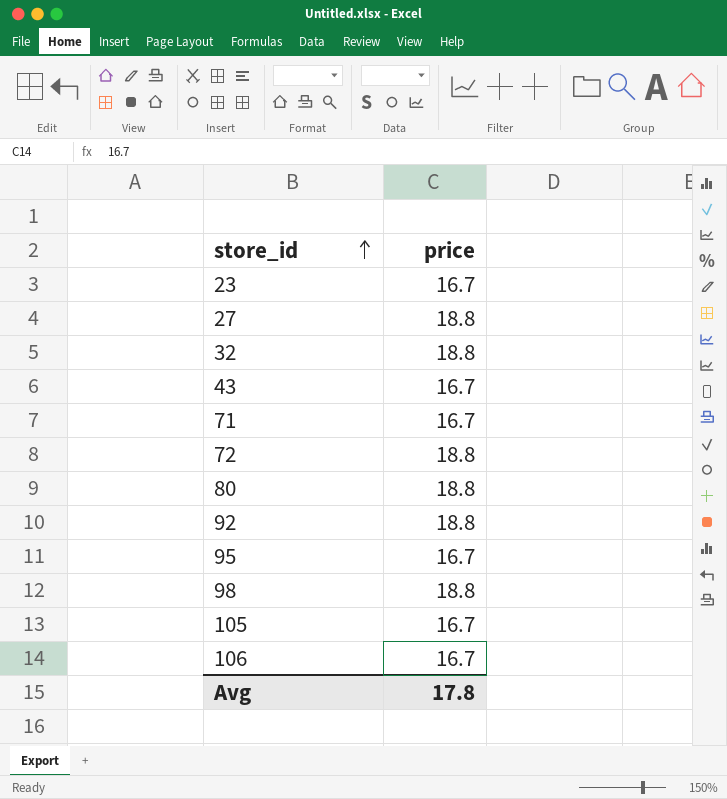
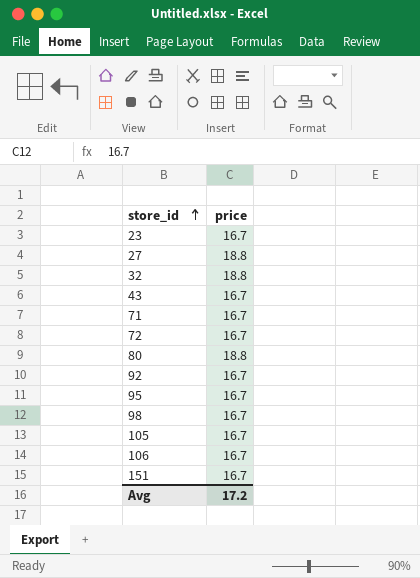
72 | price: 18.8 -> 16.7
92 | price: 18.8 -> 16.7
98 | price: 18.8 -> 16.7
row 151: none -> 16.7
Avg | price: 17.8 -> 17.2

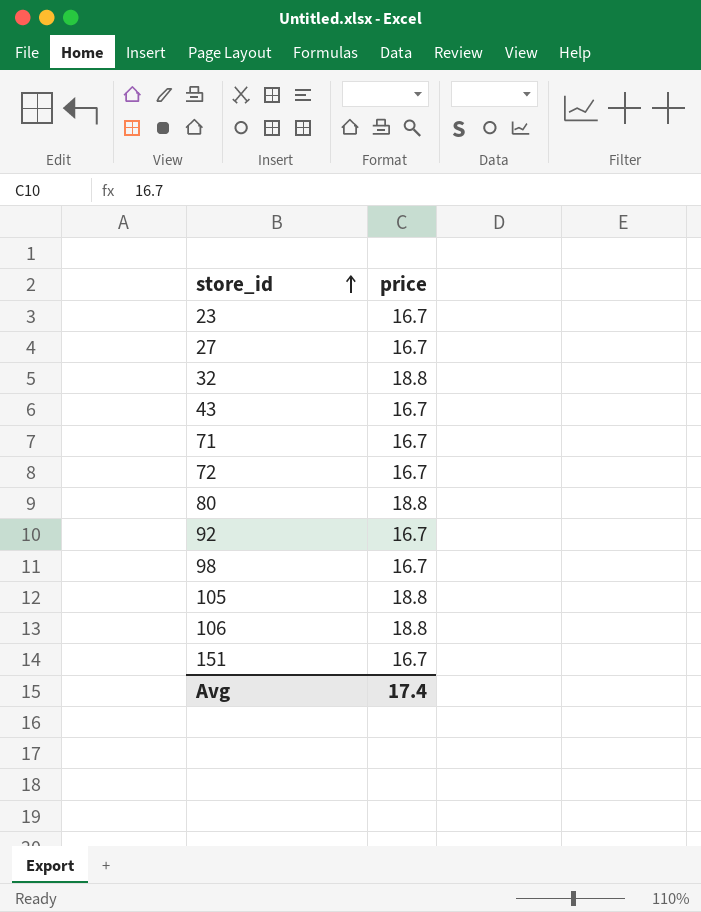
row 95: 16.7 -> none
27 | price: 18.8 -> 16.7
105 | price: 16.7 -> 18.8
106 | price: 16.7 -> 18.8
Avg | price: 17.2 -> 17.4

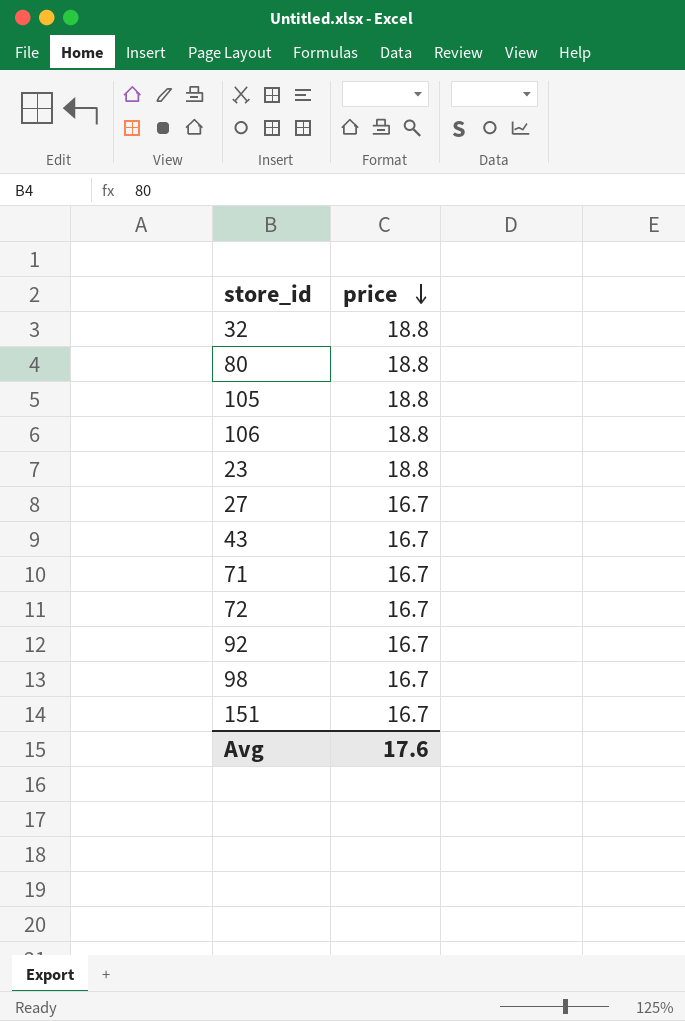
row order: store_id ascending -> price descending
23 | price: 16.7 -> 18.8
Avg | price: 17.4 -> 17.6

